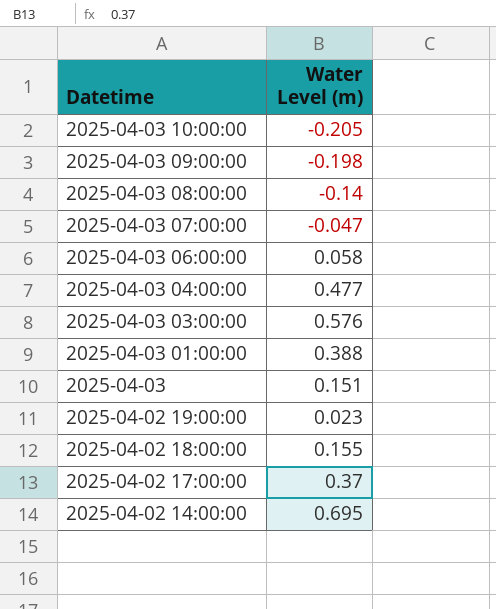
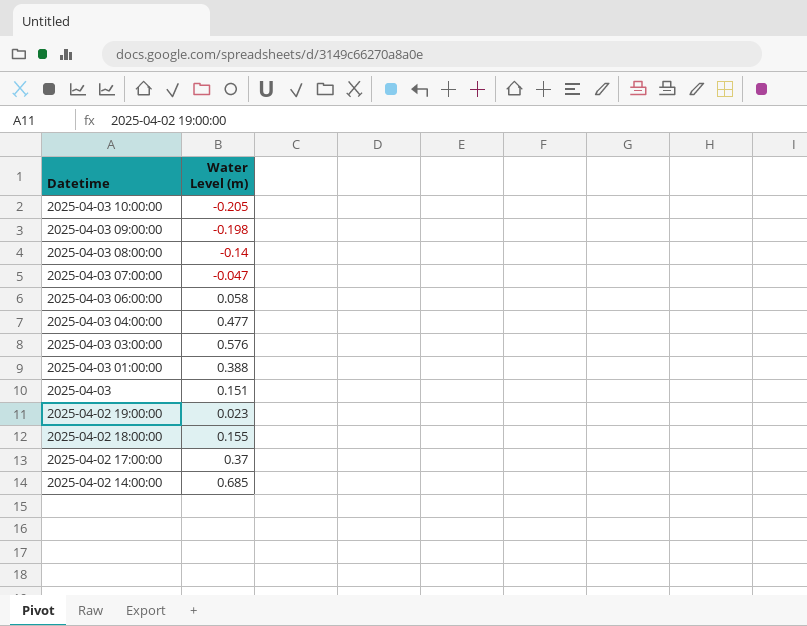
2025-04-02 14:00:00 | Water Level (m): 0.695 -> 0.685

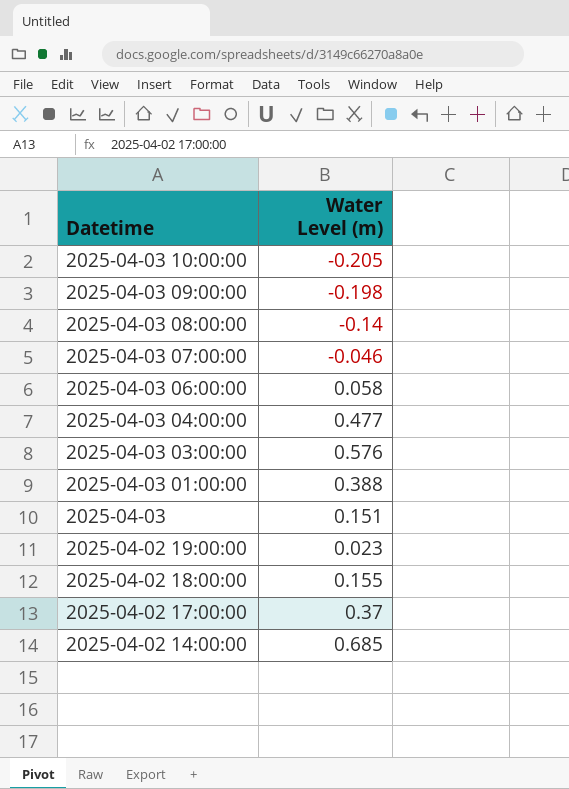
2025-04-03 07:00:00 | Water Level (m): -0.047 -> -0.046

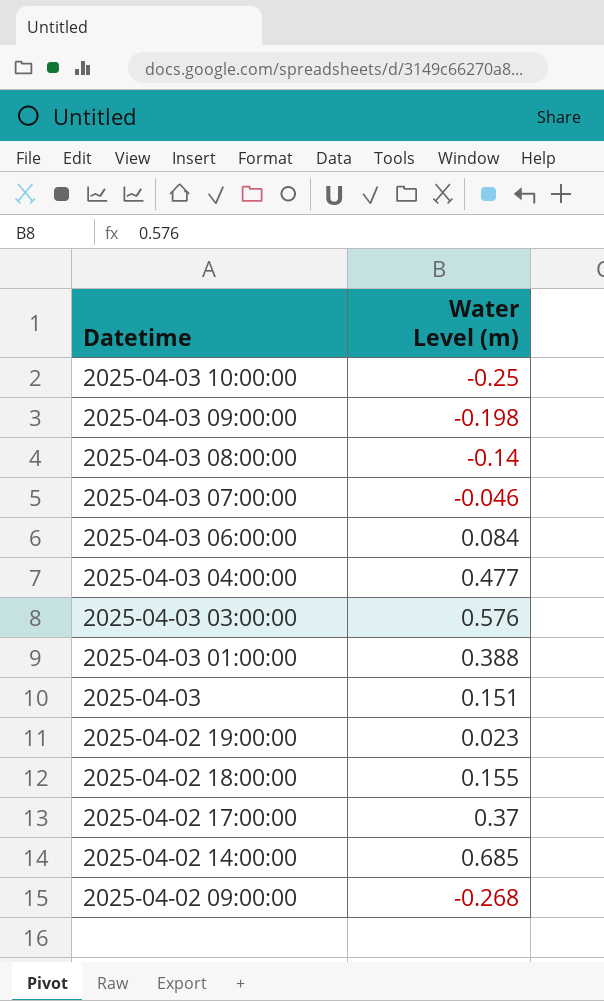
2025-04-03 10:00:00 | Water Level (m): -0.205 -> -0.25
2025-04-03 06:00:00 | Water Level (m): 0.058 -> 0.084
row 2025-04-02 09:00:00: none -> -0.268

